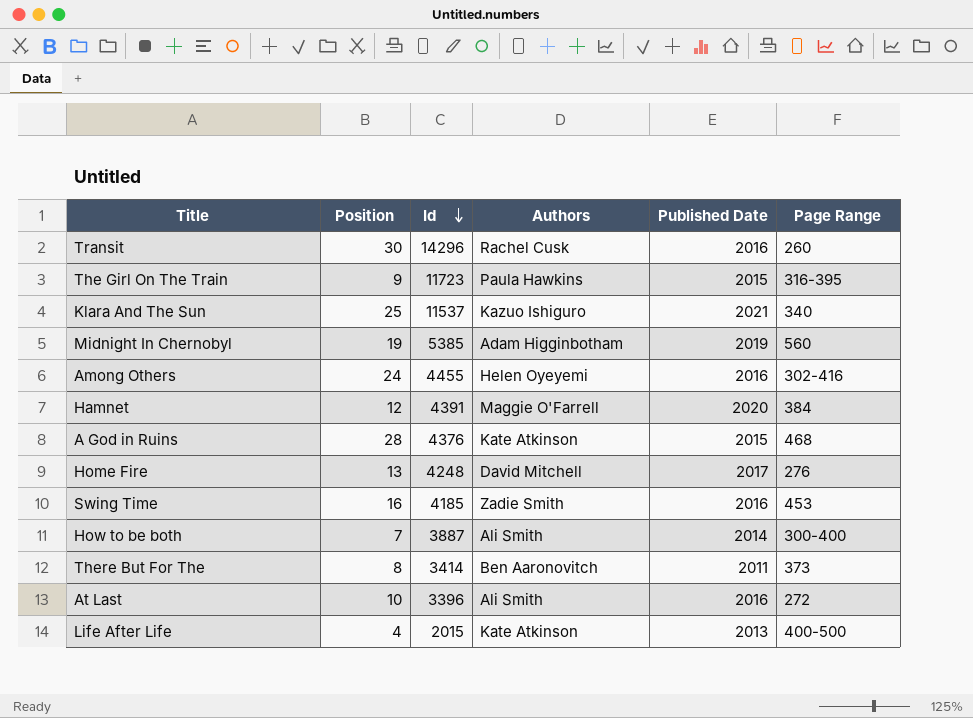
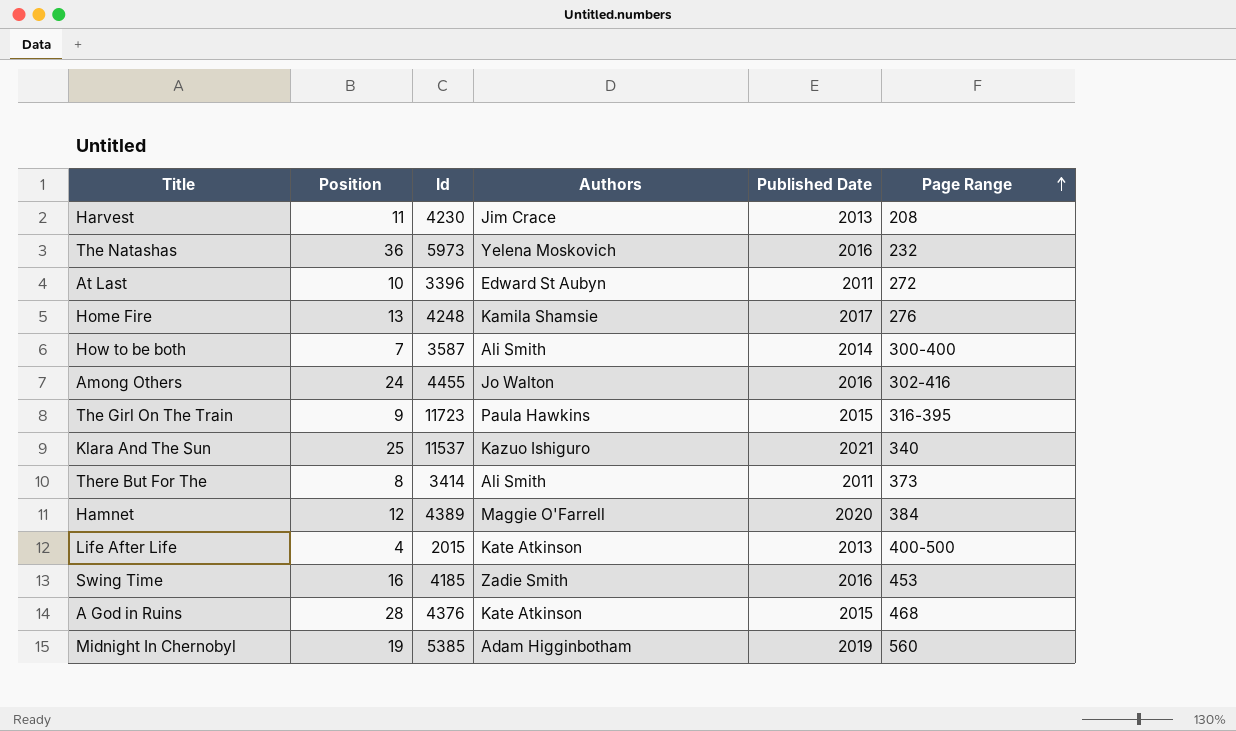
row order: Id descending -> Page Range ascending
row Transit: 30 | 14296 | Rachel Cusk | 2016 | 260 -> none
row Harvest: none -> 11 | 4230 | Jim Crace | 2013 | 208
row The Natashas: none -> 36 | 5973 | Yelena Moskovich | 2016 | 232
At Last | Authors: Ali Smith -> Edward St Aubyn
At Last | Published Date: 2016 -> 2011
Home Fire | Authors: David Mitchell -> Kamila Shamsie
How to be both | Id: 3887 -> 3587
Among Others | Authors: Helen Oyeyemi -> Jo Walton
There But For The | Authors: Ben Aaronovitch -> Ali Smith
Hamnet | Id: 4391 -> 4389

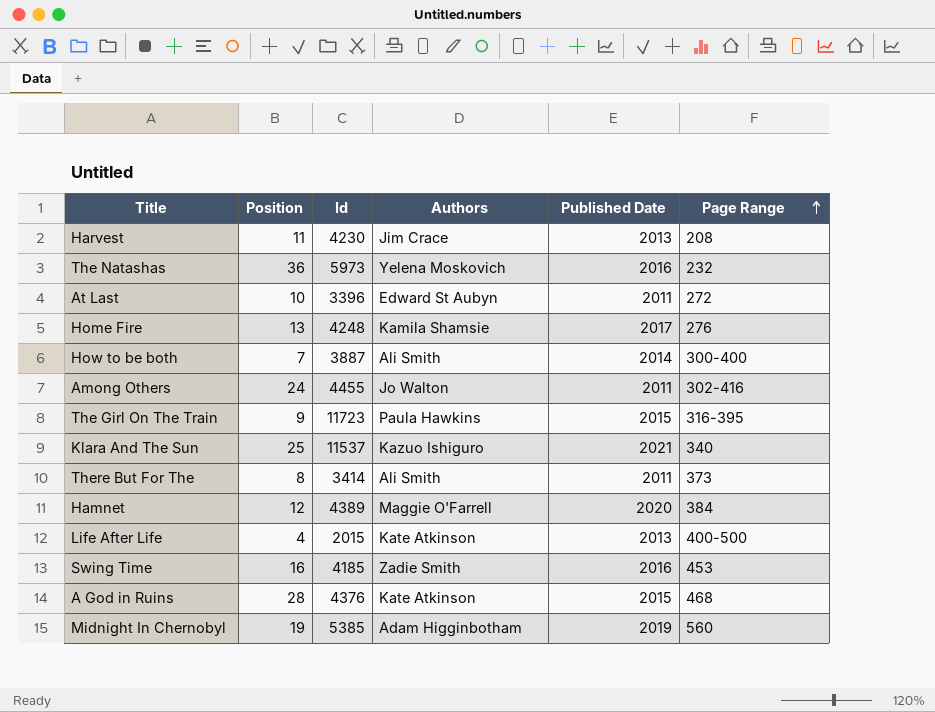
How to be both | Id: 3587 -> 3887
Among Others | Published Date: 2016 -> 2011

